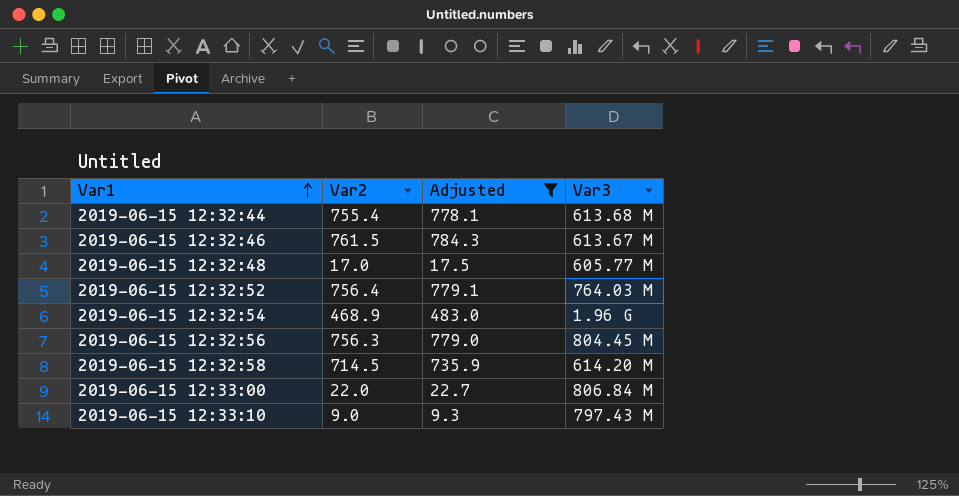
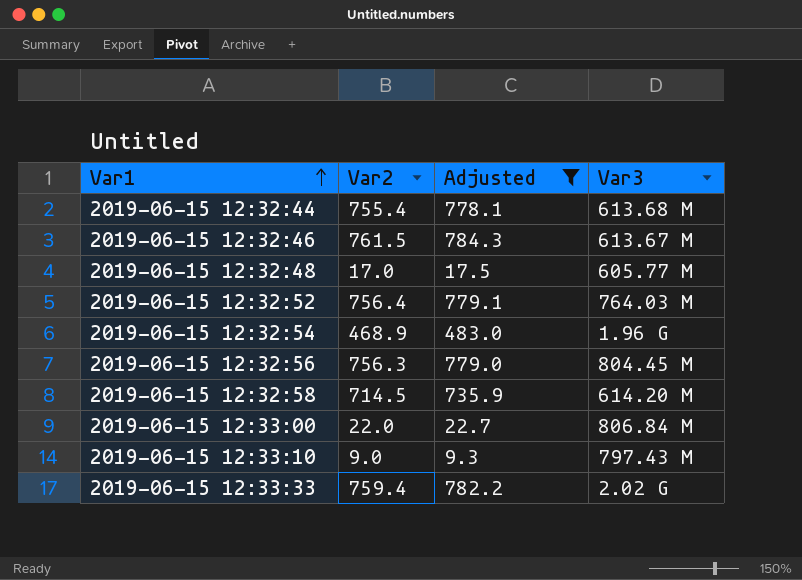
row 2019-06-15 12:33:33: none -> 759.4 | 782.2 | 2.02 G

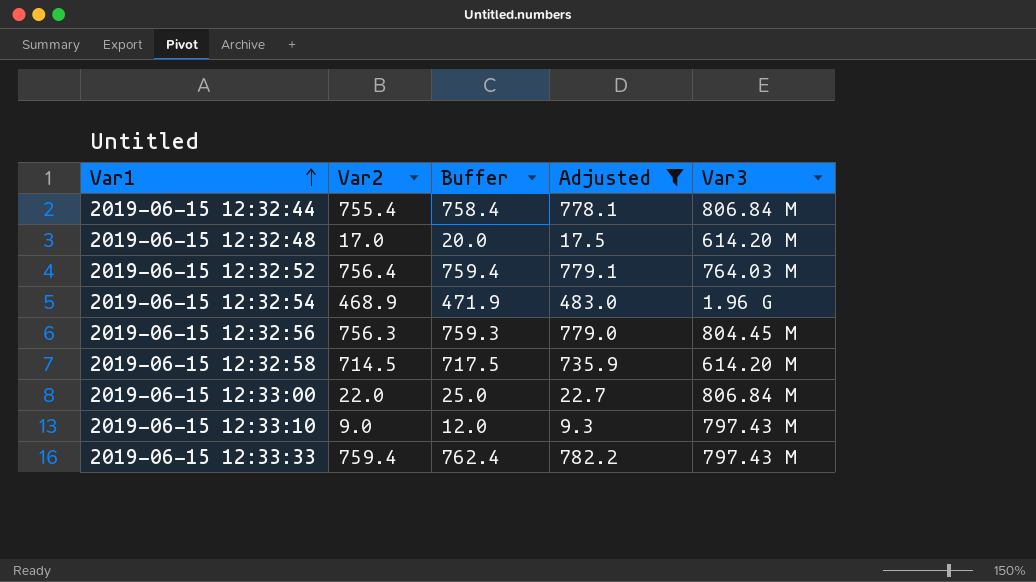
column Buffer | formula: none -> [Var2] + 3
row 2019-06-15 12:32:46: 761.5 | 784.3 | 613.67 M -> none
2019-06-15 12:32:44 | Var3: 613.68 M -> 806.84 M
2019-06-15 12:32:48 | Var3: 605.77 M -> 614.20 M
2019-06-15 12:33:33 | Var3: 2.02 G -> 797.43 M

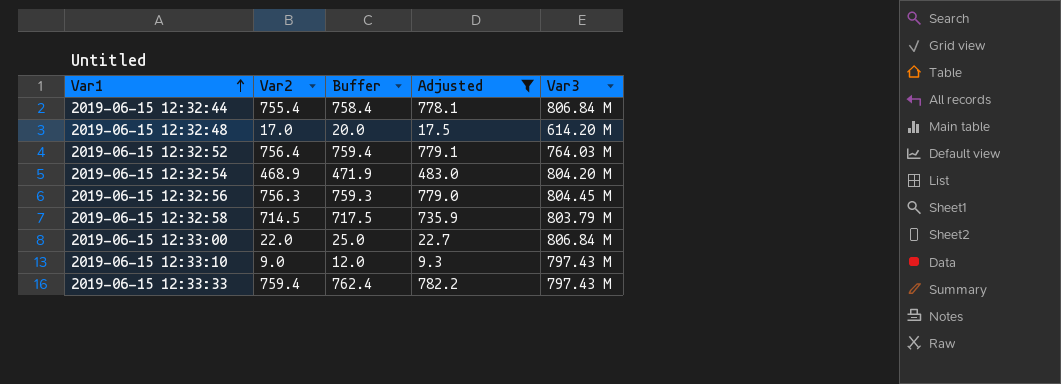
2019-06-15 12:32:54 | Var3: 1.96 G -> 804.20 M
2019-06-15 12:32:58 | Var3: 614.20 M -> 803.79 M

